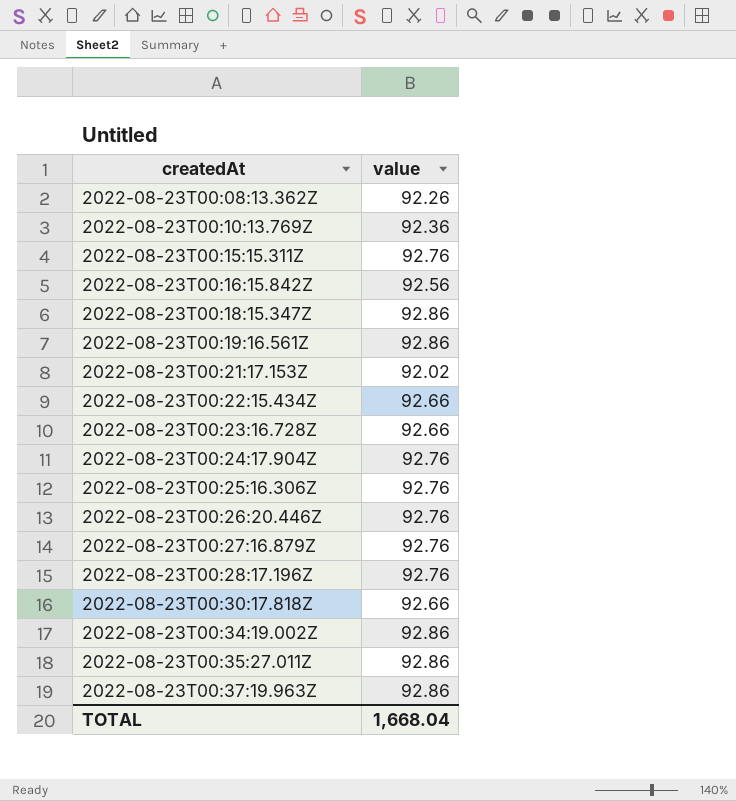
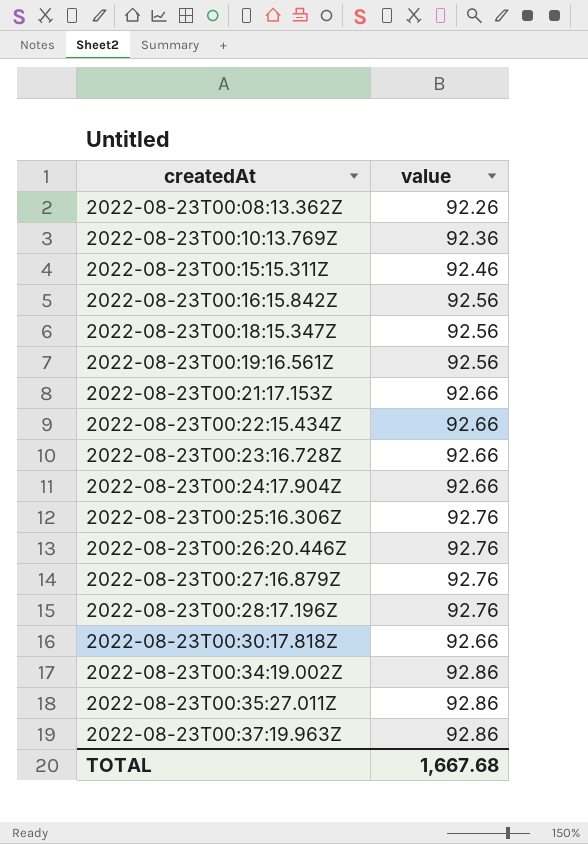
2022-08-23T00:15:15.311Z | value: 92.76 -> 92.46
2022-08-23T00:18:15.347Z | value: 92.86 -> 92.56
2022-08-23T00:19:16.561Z | value: 92.86 -> 92.56
2022-08-23T00:21:17.153Z | value: 92.02 -> 92.66
2022-08-23T00:24:17.904Z | value: 92.76 -> 92.66
TOTAL | value: 1,668.04 -> 1,667.68

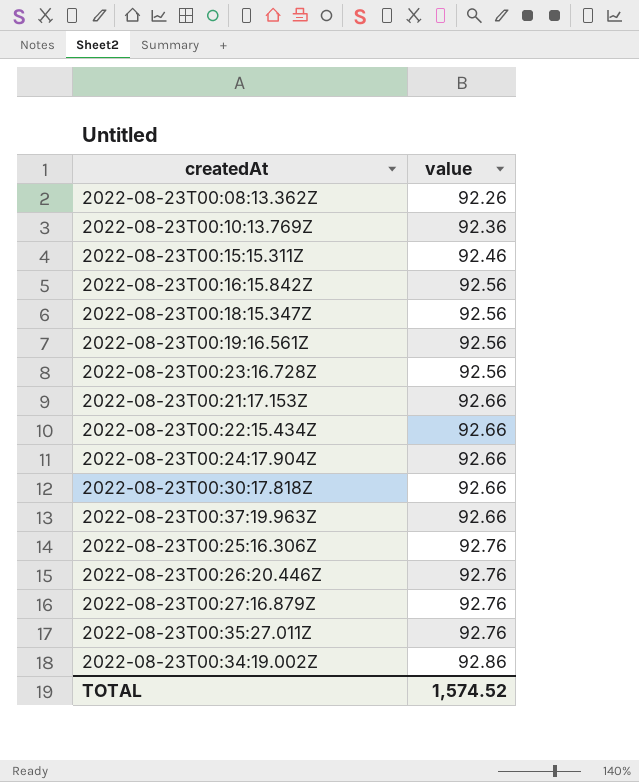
row order: createdAt ascending -> value ascending
row 2022-08-23T00:28:17.196Z: 92.76 -> none
2022-08-23T00:23:16.728Z | value: 92.66 -> 92.56
2022-08-23T00:37:19.963Z | value: 92.86 -> 92.66
2022-08-23T00:35:27.011Z | value: 92.86 -> 92.76
TOTAL | value: 1,667.68 -> 1,574.52

